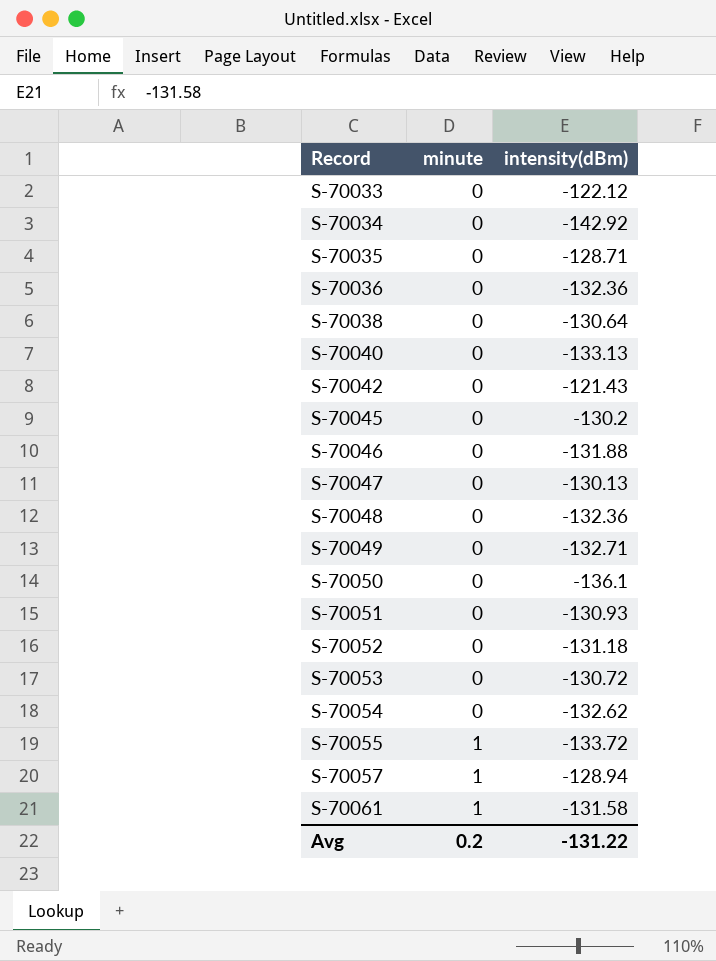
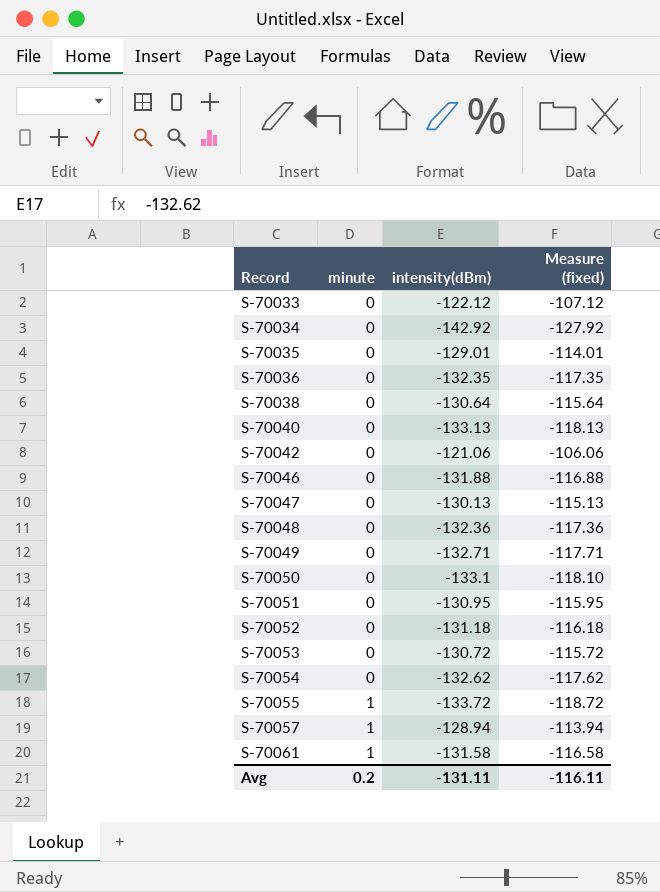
column Measure (fixed) | formula: none -> [intensity(dBm)] + 15
row S-70045: 0 | -130.2 -> none
S-70035 | intensity(dBm): -128.71 -> -129.01
S-70036 | intensity(dBm): -132.36 -> -132.35
S-70042 | intensity(dBm): -121.43 -> -121.06
S-70050 | intensity(dBm): -136.1 -> -133.1
S-70051 | intensity(dBm): -130.93 -> -130.95
Avg | intensity(dBm): -131.22 -> -131.11

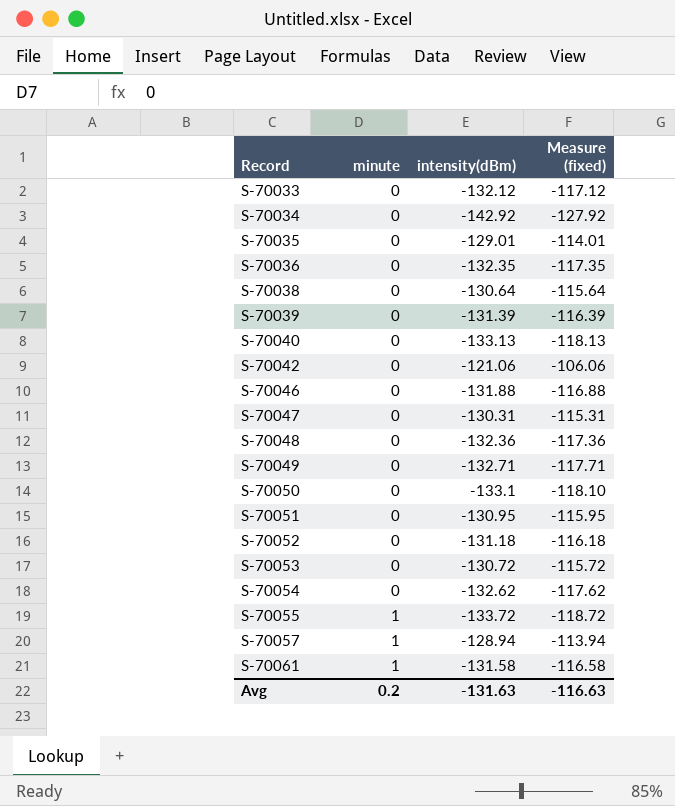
S-70033 | intensity(dBm): -122.12 -> -132.12
S-70033 | Measure (fixed): -107.12 -> -117.12
row S-70039: none -> 0 | -131.39 | -116.39
S-70047 | intensity(dBm): -130.13 -> -130.31
S-70047 | Measure (fixed): -115.13 -> -115.31
Avg | intensity(dBm): -131.11 -> -131.63
Avg | Measure (fixed): -116.11 -> -116.63

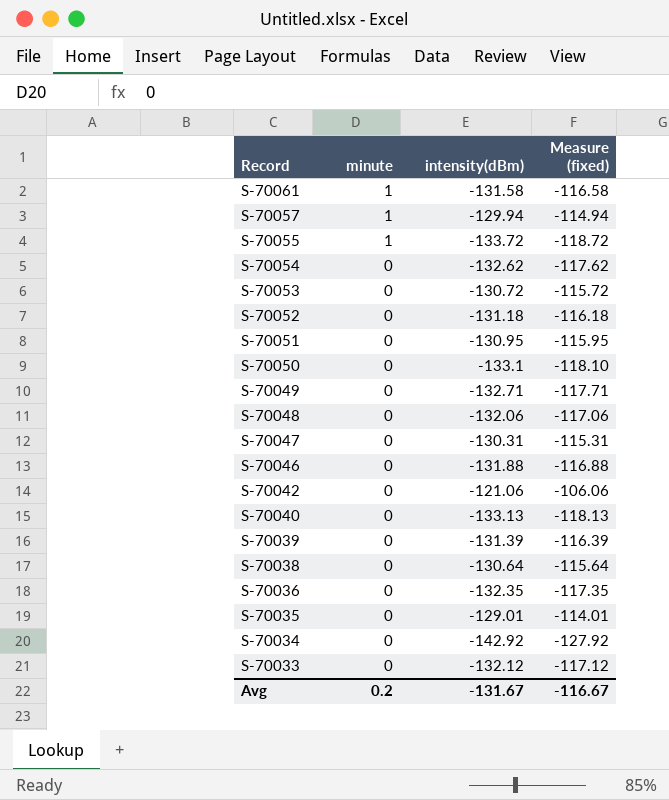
row order: Record ascending -> Record descending
S-70057 | intensity(dBm): -128.94 -> -129.94
S-70057 | Measure (fixed): -113.94 -> -114.94
S-70048 | intensity(dBm): -132.36 -> -132.06
S-70048 | Measure (fixed): -117.36 -> -117.06
Avg | intensity(dBm): -131.63 -> -131.67
Avg | Measure (fixed): -116.63 -> -116.67

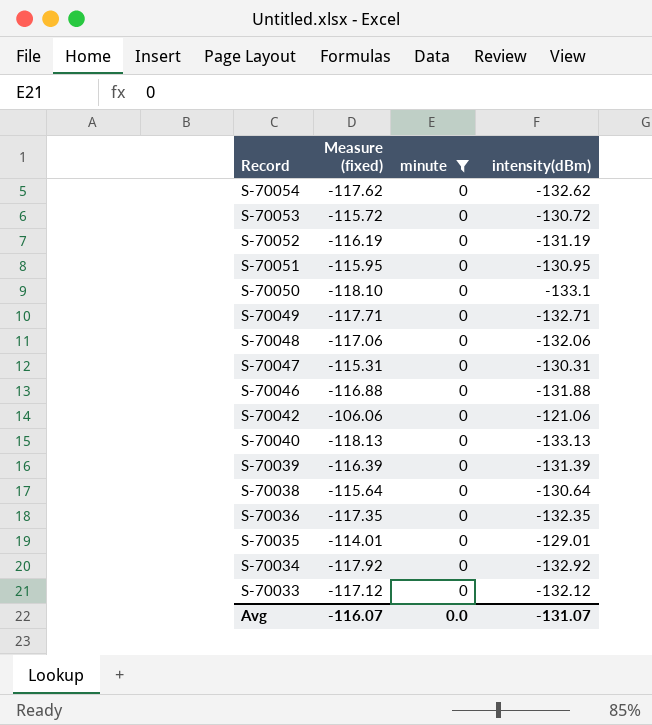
filter: none -> minute = 0
column Measure (fixed) | position: 4 -> 2
S-70052 | Measure (fixed): -116.18 -> -116.19
S-70052 | intensity(dBm): -131.18 -> -131.19
S-70034 | Measure (fixed): -127.92 -> -117.92
S-70034 | intensity(dBm): -142.92 -> -132.92
Avg | Measure (fixed): -116.67 -> -116.07
Avg | minute: 0.2 -> 0.0
Avg | intensity(dBm): -131.67 -> -131.07

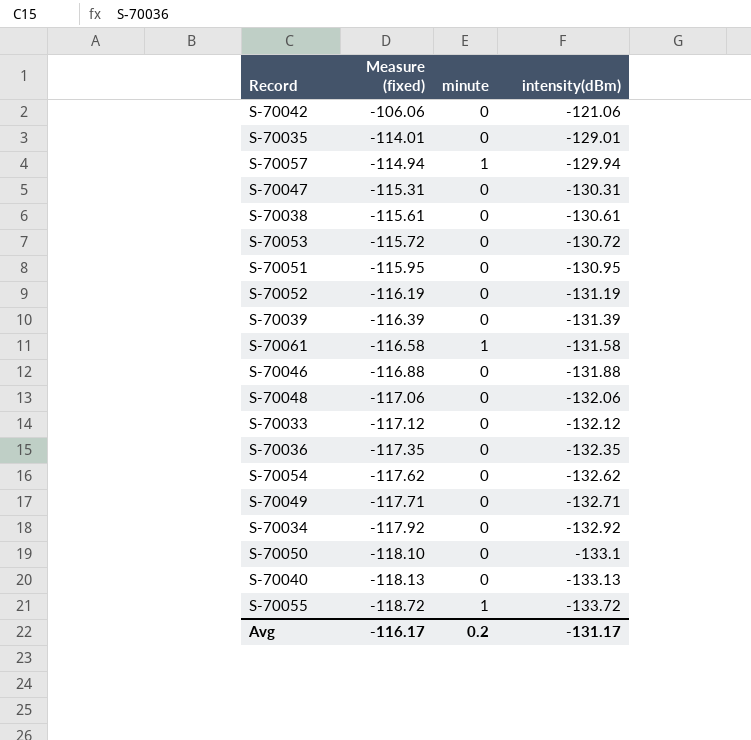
filter: minute = 0 -> none
row order: Record descending -> Measure (fixed) descending
S-70038 | Measure (fixed): -115.64 -> -115.61
S-70038 | intensity(dBm): -130.64 -> -130.61
Avg | Measure (fixed): -116.07 -> -116.17
Avg | minute: 0.0 -> 0.2
Avg | intensity(dBm): -131.07 -> -131.17

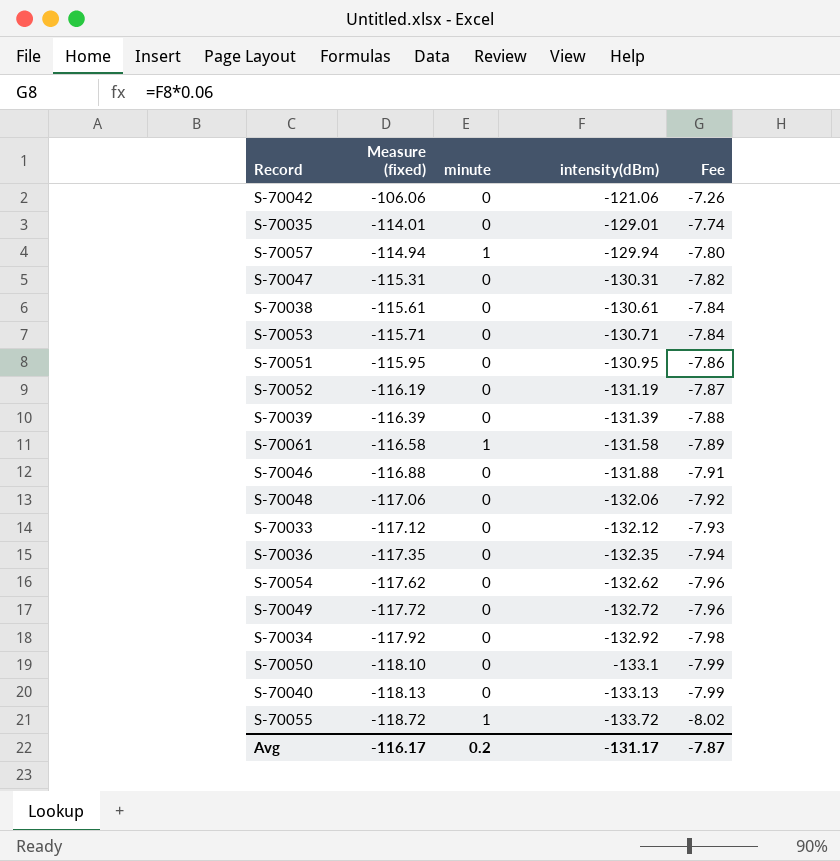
column Fee | formula: none -> [intensity(dBm)] * 0.06
S-70053 | Measure (fixed): -115.72 -> -115.71
S-70053 | intensity(dBm): -130.72 -> -130.71
S-70049 | Measure (fixed): -117.71 -> -117.72
S-70049 | intensity(dBm): -132.71 -> -132.72

